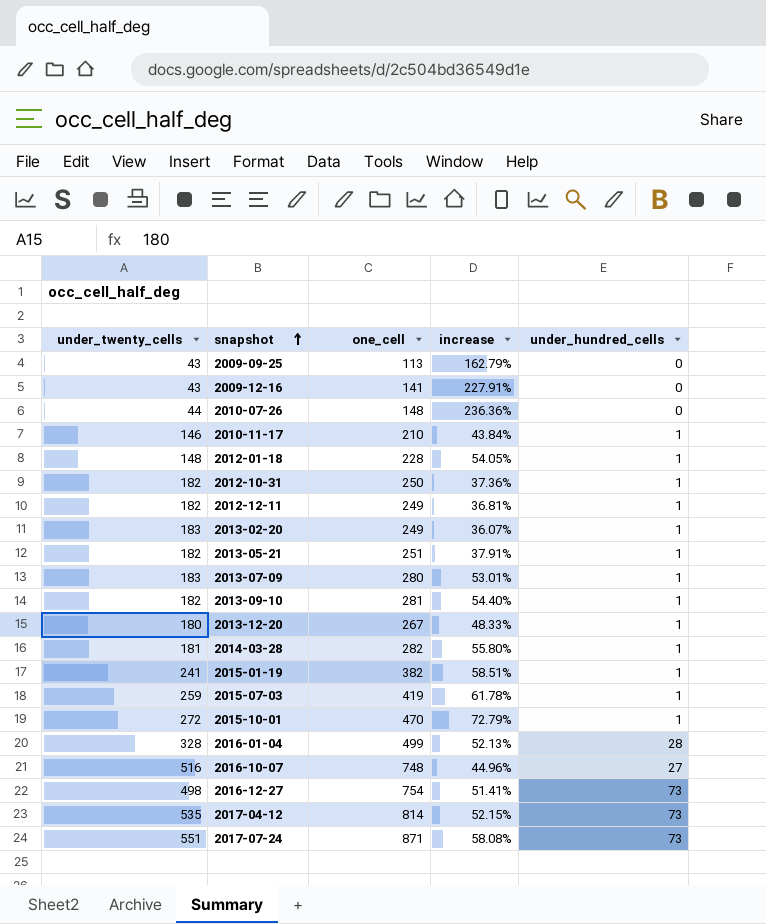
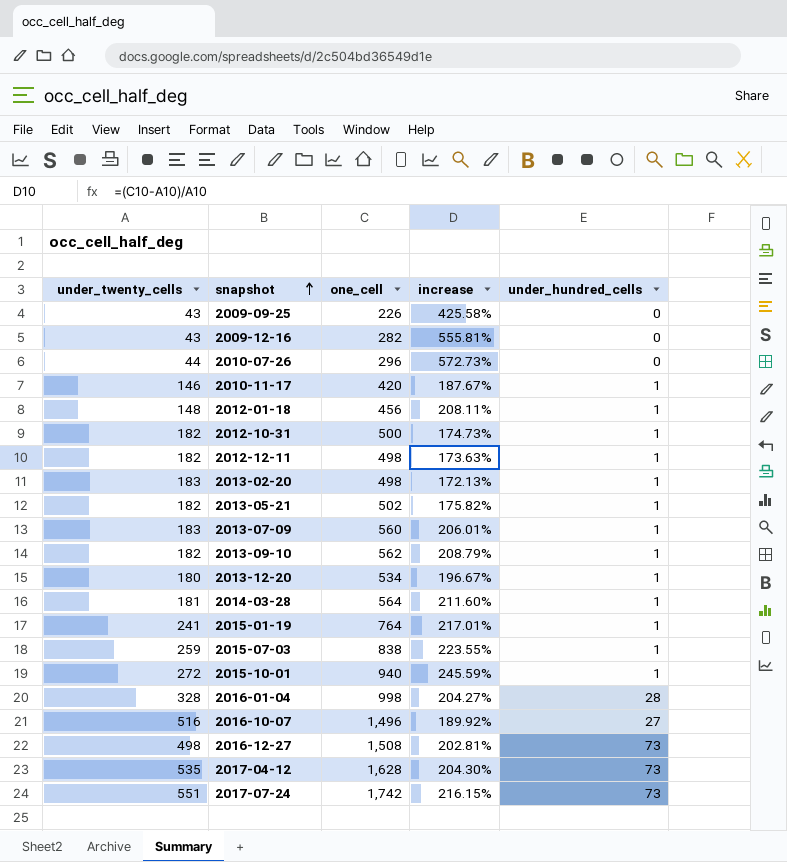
2009-09-25 | one_cell: 113 -> 226
2009-09-25 | increase: 162.79% -> 425.58%
2009-12-16 | one_cell: 141 -> 282
2009-12-16 | increase: 227.91% -> 555.81%
2010-07-26 | one_cell: 148 -> 296
2010-07-26 | increase: 236.36% -> 572.73%
2010-11-17 | one_cell: 210 -> 420
2010-11-17 | increase: 43.84% -> 187.67%
2012-01-18 | one_cell: 228 -> 456
2012-01-18 | increase: 54.05% -> 208.11%
2012-10-31 | one_cell: 250 -> 500
2012-10-31 | increase: 37.36% -> 174.73%
2012-12-11 | one_cell: 249 -> 498
2012-12-11 | increase: 36.81% -> 173.63%
2013-02-20 | one_cell: 249 -> 498
2013-02-20 | increase: 36.07% -> 172.13%
2013-05-21 | one_cell: 251 -> 502
2013-05-21 | increase: 37.91% -> 175.82%
2013-07-09 | one_cell: 280 -> 560
2013-07-09 | increase: 53.01% -> 206.01%
2013-09-10 | one_cell: 281 -> 562
2013-09-10 | increase: 54.40% -> 208.79%
2013-12-20 | one_cell: 267 -> 534
2013-12-20 | increase: 48.33% -> 196.67%
2014-03-28 | one_cell: 282 -> 564
2014-03-28 | increase: 55.80% -> 211.60%
2015-01-19 | one_cell: 382 -> 764
2015-01-19 | increase: 58.51% -> 217.01%
2015-07-03 | one_cell: 419 -> 838
2015-07-03 | increase: 61.78% -> 223.55%
2015-10-01 | one_cell: 470 -> 940
2015-10-01 | increase: 72.79% -> 245.59%
2016-01-04 | one_cell: 499 -> 998
2016-01-04 | increase: 52.13% -> 204.27%
2016-10-07 | one_cell: 748 -> 1,496
2016-10-07 | increase: 44.96% -> 189.92%
2016-12-27 | one_cell: 754 -> 1,508
2016-12-27 | increase: 51.41% -> 202.81%
2017-04-12 | one_cell: 814 -> 1,628
2017-04-12 | increase: 52.15% -> 204.30%
2017-07-24 | one_cell: 871 -> 1,742
2017-07-24 | increase: 58.08% -> 216.15%

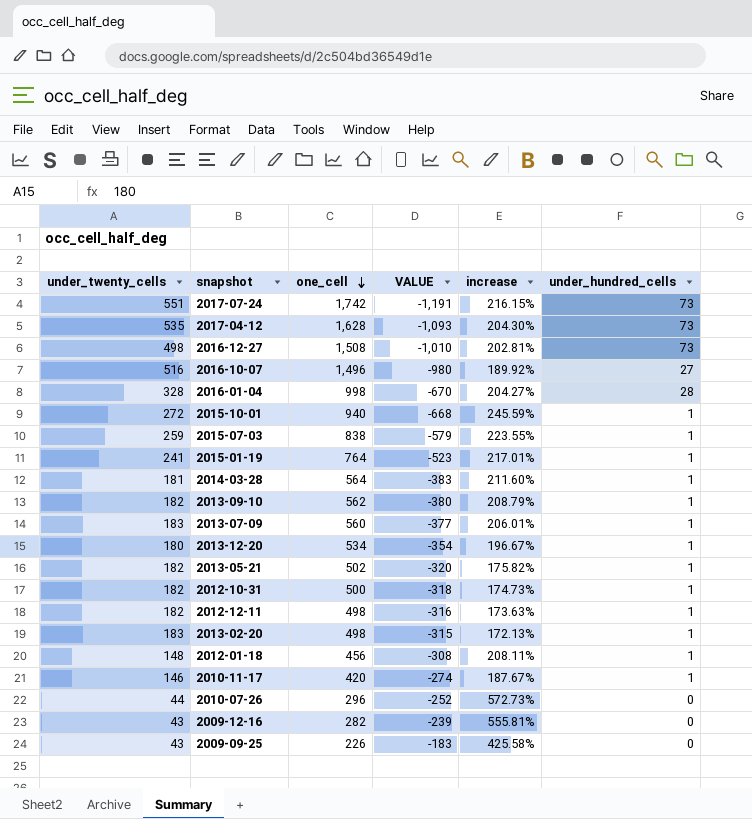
row order: snapshot ascending -> one_cell descending
column VALUE | formula: none -> [under_twenty_cells] - [one_cell]

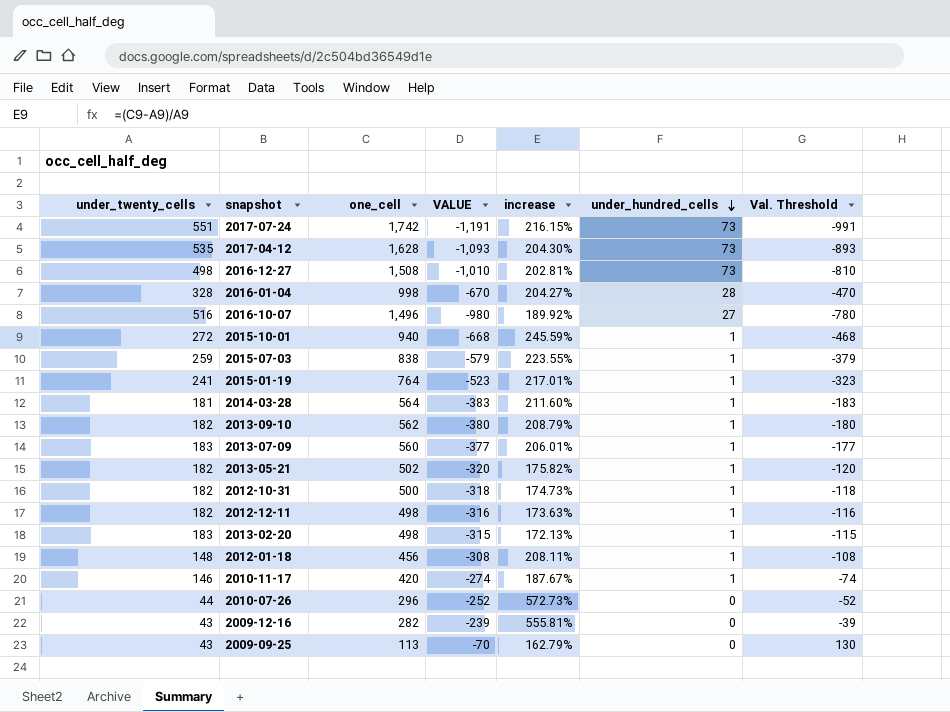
row order: one_cell descending -> under_hundred_cells descending
column Val. Threshold | formula: none -> [VALUE] + 200
row 2013-12-20: 180 | 534 | -354 | 196.67% | 1 -> none
2009-09-25 | one_cell: 226 -> 113
2009-09-25 | VALUE: -183 -> -70
2009-09-25 | increase: 425.58% -> 162.79%

